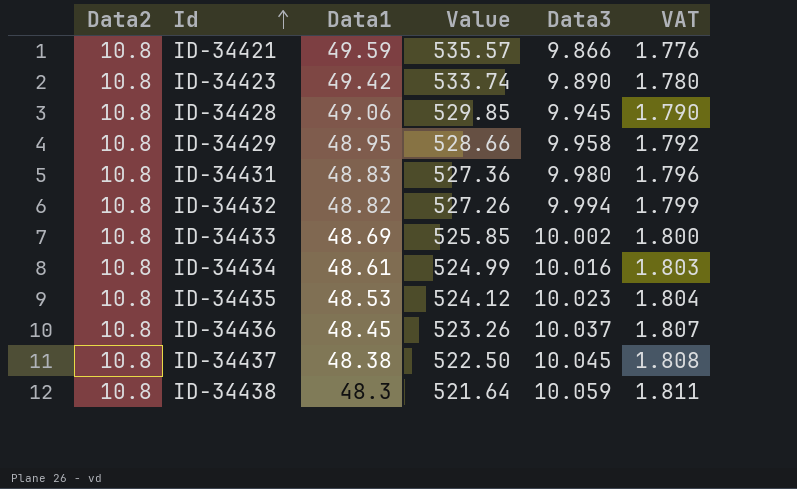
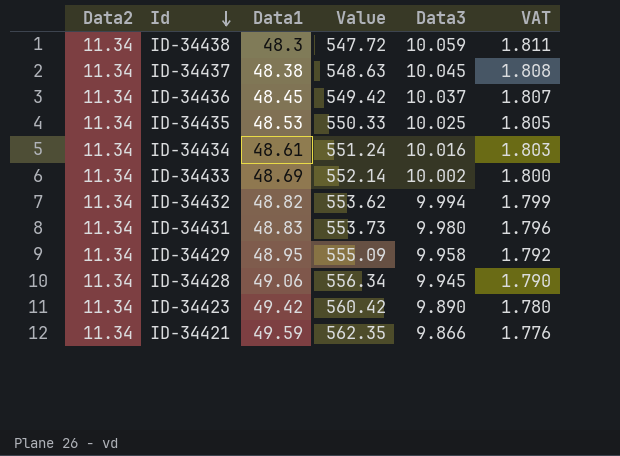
row order: Id ascending -> Id descending
ID-34438 | Data2: 10.8 -> 11.34
ID-34438 | Value: 521.64 -> 547.72
ID-34437 | Data2: 10.8 -> 11.34
ID-34437 | Value: 522.50 -> 548.63
ID-34436 | Data2: 10.8 -> 11.34
ID-34436 | Value: 523.26 -> 549.42
ID-34435 | Data2: 10.8 -> 11.34
ID-34435 | Value: 524.12 -> 550.33
ID-34435 | Data3: 10.023 -> 10.025
ID-34435 | VAT: 1.804 -> 1.805
ID-34434 | Data2: 10.8 -> 11.34
ID-34434 | Value: 524.99 -> 551.24
ID-34433 | Data2: 10.8 -> 11.34
ID-34433 | Value: 525.85 -> 552.14
ID-34432 | Data2: 10.8 -> 11.34
ID-34432 | Value: 527.26 -> 553.62
ID-34431 | Data2: 10.8 -> 11.34
ID-34431 | Value: 527.36 -> 553.73
ID-34429 | Data2: 10.8 -> 11.34
ID-34429 | Value: 528.66 -> 555.09
ID-34428 | Data2: 10.8 -> 11.34
ID-34428 | Value: 529.85 -> 556.34
ID-34423 | Data2: 10.8 -> 11.34
ID-34423 | Value: 533.74 -> 560.42
ID-34421 | Data2: 10.8 -> 11.34
ID-34421 | Value: 535.57 -> 562.35

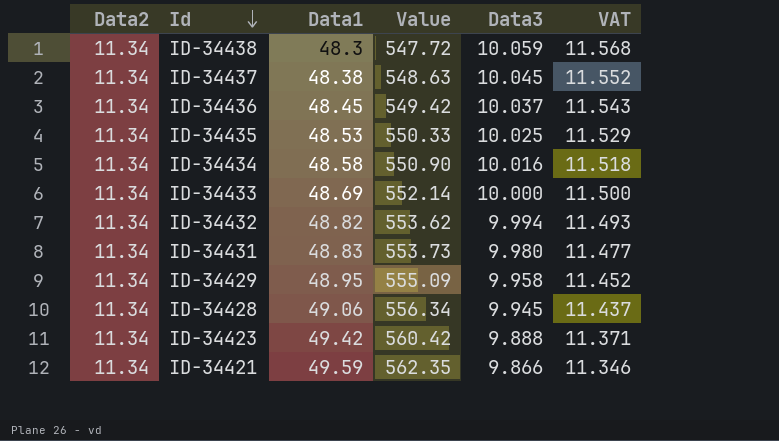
column VAT | formula: [Data3] * 0.18 -> [Data3] * 1.15
ID-34434 | Data1: 48.61 -> 48.58
ID-34434 | Value: 551.24 -> 550.90
ID-34433 | Data3: 10.002 -> 10.000
ID-34423 | Data3: 9.890 -> 9.888

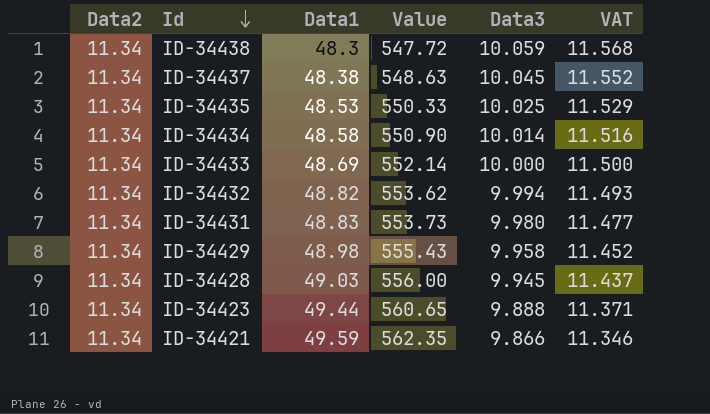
row ID-34436: 11.34 | 48.45 | 549.42 | 10.037 | 11.543 -> none
ID-34434 | Data3: 10.016 -> 10.014
ID-34434 | VAT: 11.518 -> 11.516
ID-34429 | Data1: 48.95 -> 48.98
ID-34429 | Value: 555.09 -> 555.43
ID-34428 | Data1: 49.06 -> 49.03
ID-34428 | Value: 556.34 -> 556.00
ID-34423 | Data1: 49.42 -> 49.44
ID-34423 | Value: 560.42 -> 560.65

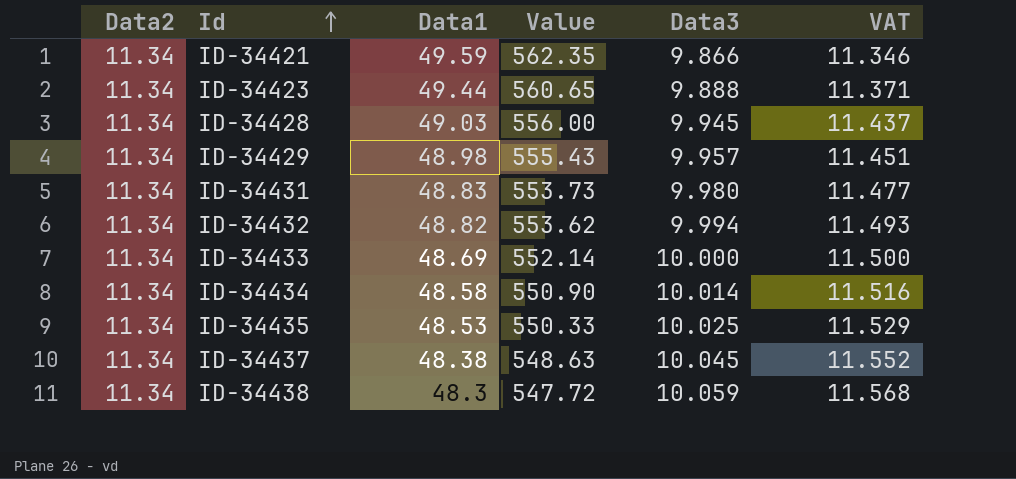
row order: Id descending -> Id ascending
ID-34429 | Data3: 9.958 -> 9.957
ID-34429 | VAT: 11.452 -> 11.451

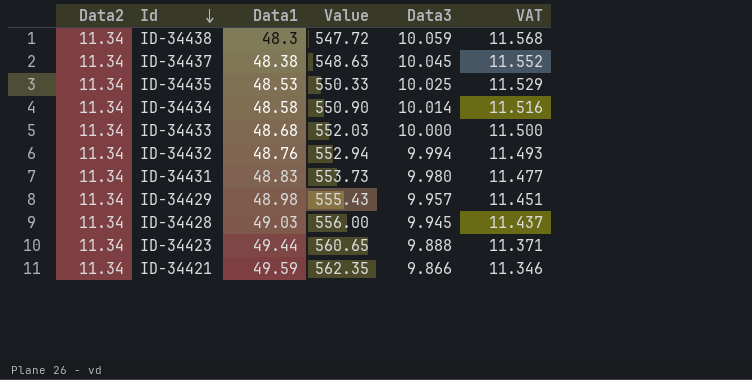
row order: Id ascending -> Id descending
ID-34433 | Data1: 48.69 -> 48.68
ID-34433 | Value: 552.14 -> 552.03
ID-34432 | Data1: 48.82 -> 48.76
ID-34432 | Value: 553.62 -> 552.94

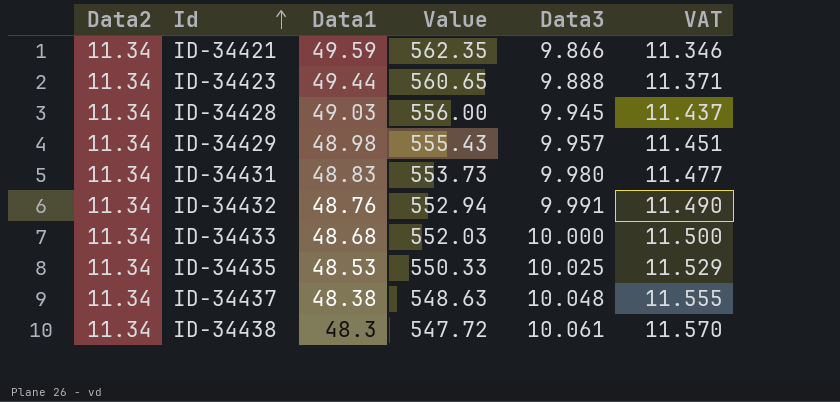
row order: Id descending -> Id ascending
row ID-34434: 11.34 | 48.58 | 550.90 | 10.014 | 11.516 -> none
ID-34432 | Data3: 9.994 -> 9.991
ID-34432 | VAT: 11.493 -> 11.490
ID-34437 | Data3: 10.045 -> 10.048
ID-34437 | VAT: 11.552 -> 11.555
ID-34438 | Data3: 10.059 -> 10.061
ID-34438 | VAT: 11.568 -> 11.570

